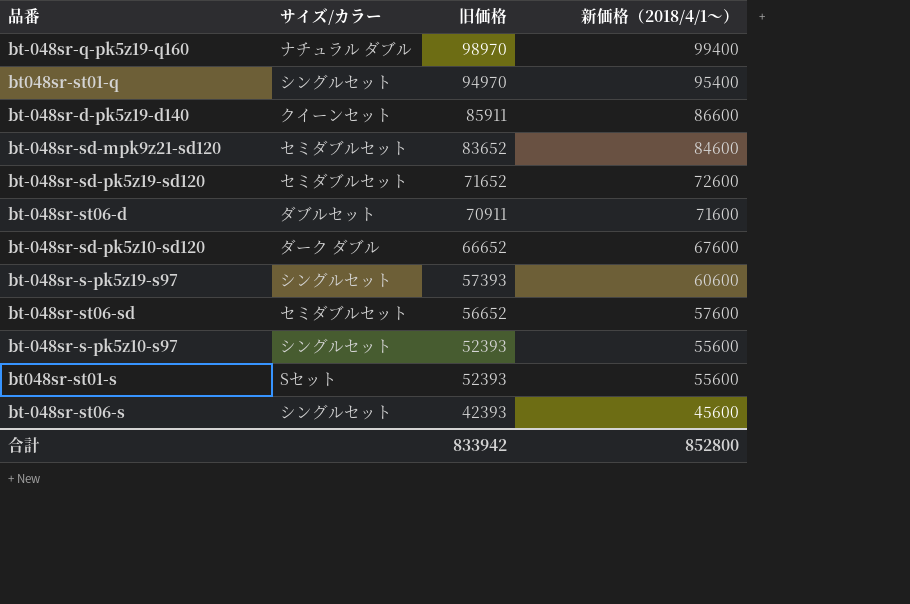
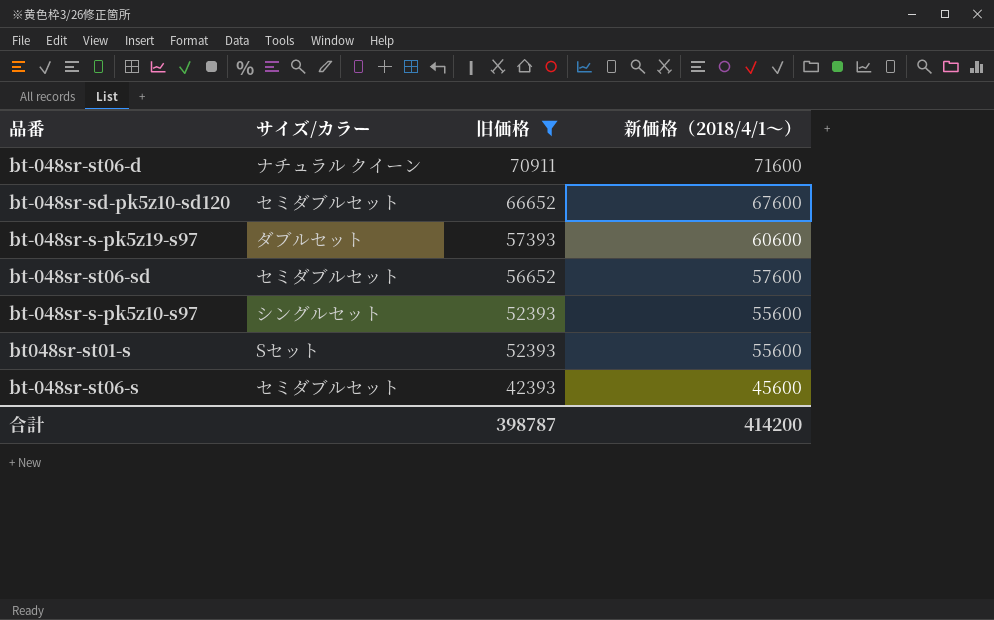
filter: none -> 旧価格 <= 70911
bt-048sr-st06-d | サイズ/カラー: ダブルセット -> ナチュラル クイーン
bt-048sr-sd-pk5z10-sd120 | サイズ/カラー: ダーク ダブル -> セミダブルセット
bt-048sr-s-pk5z19-s97 | サイズ/カラー: シングルセット -> ダブルセット
bt-048sr-st06-s | サイズ/カラー: シングルセット -> セミダブルセット
合計 | 旧価格: 833942 -> 398787
合計 | 新価格（2018/4/1～）: 852800 -> 414200

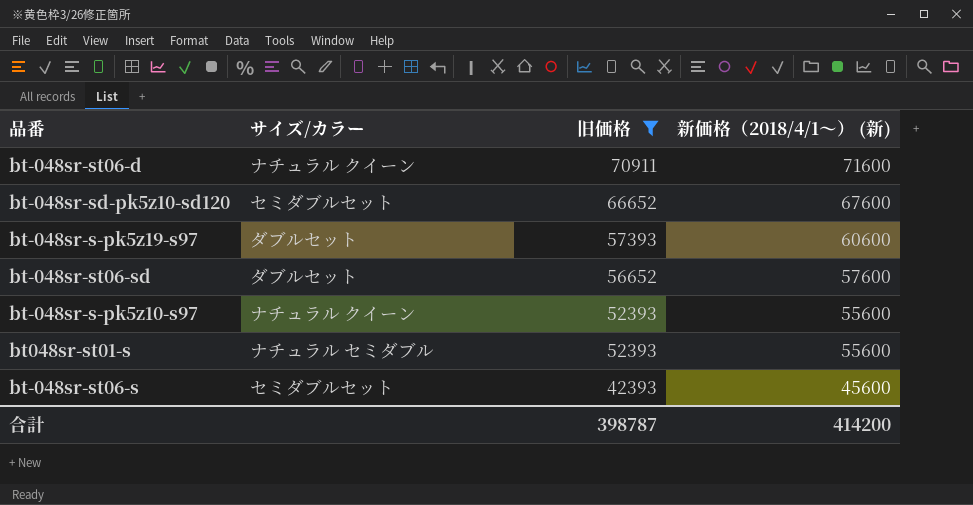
column name: 新価格（2018/4/1～） -> 新価格（2018/4/1～） (新)
bt-048sr-st06-sd | サイズ/カラー: セミダブルセット -> ダブルセット
bt-048sr-s-pk5z10-s97 | サイズ/カラー: シングルセット -> ナチュラル クイーン
bt048sr-st01-s | サイズ/カラー: Sセット -> ナチュラル セミダブル

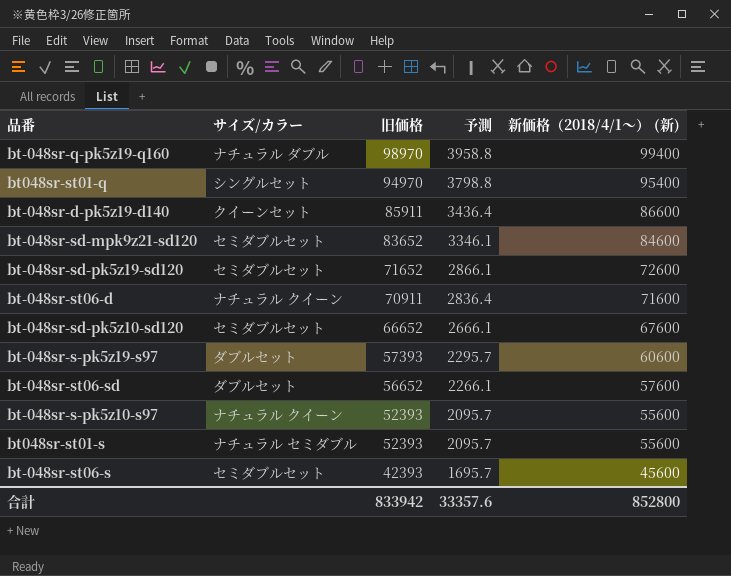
filter: 旧価格 <= 70911 -> none
column 予測 | formula: none -> [旧価格] * 0.04
合計 | 旧価格: 398787 -> 833942
合計 | 新価格（2018/4/1～） (新): 414200 -> 852800

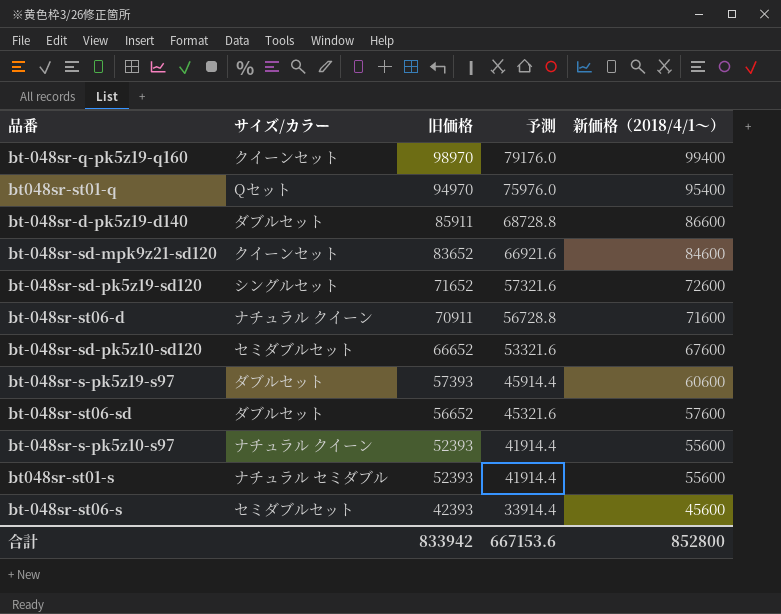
column 予測 | formula: [旧価格] * 0.04 -> [旧価格] * 0.8
column name: 新価格（2018/4/1～） (新) -> 新価格（2018/4/1～）
bt-048sr-q-pk5z19-q160 | サイズ/カラー: ナチュラル ダブル -> クイーンセット
bt048sr-st01-q | サイズ/カラー: シングルセット -> Qセット
bt-048sr-d-pk5z19-d140 | サイズ/カラー: クイーンセット -> ダブルセット
bt-048sr-sd-mpk9z21-sd120 | サイズ/カラー: セミダブルセット -> クイーンセット
bt-048sr-sd-pk5z19-sd120 | サイズ/カラー: セミダブルセット -> シングルセット
合計 | 予測: 33357.6 -> 667153.6

